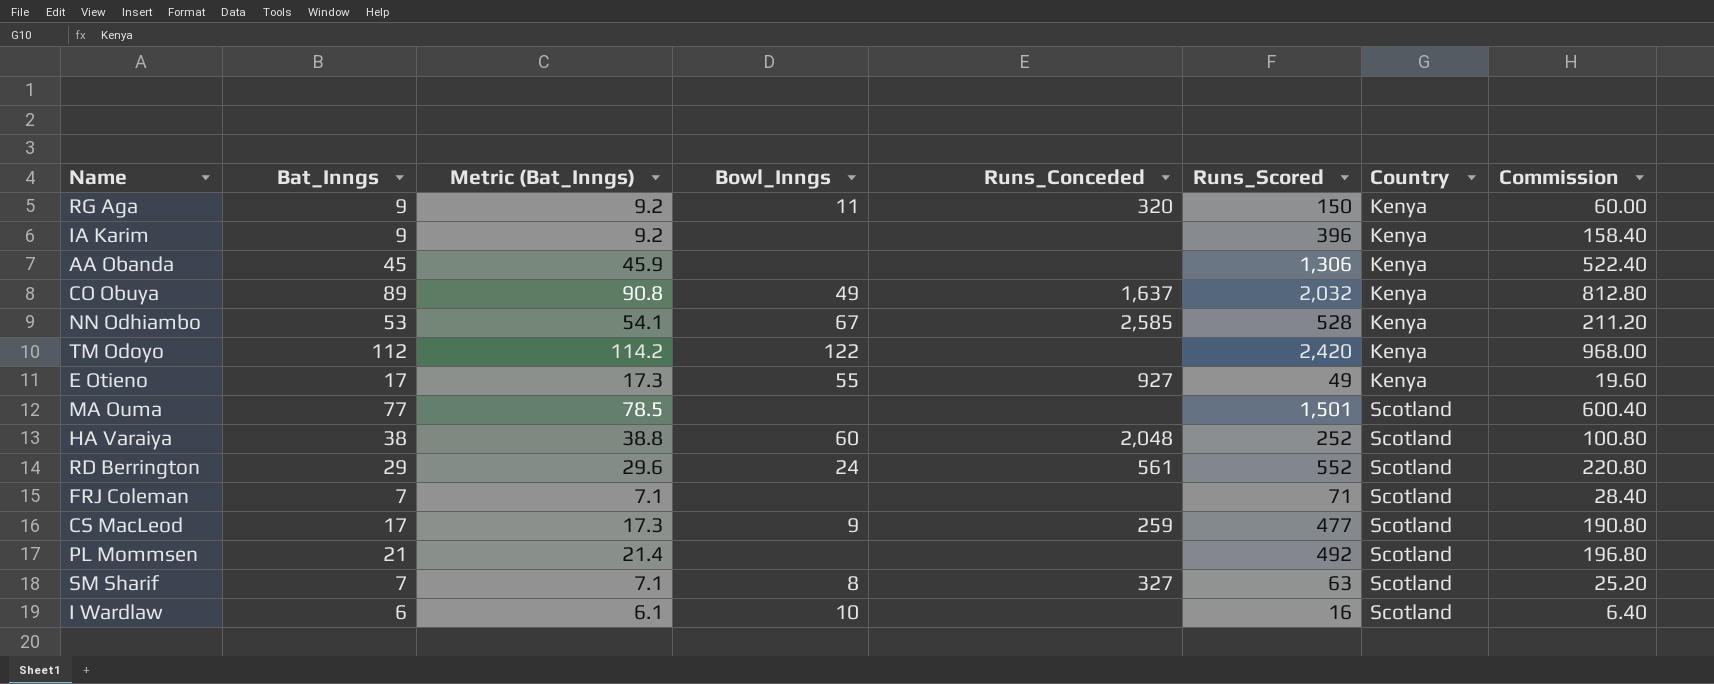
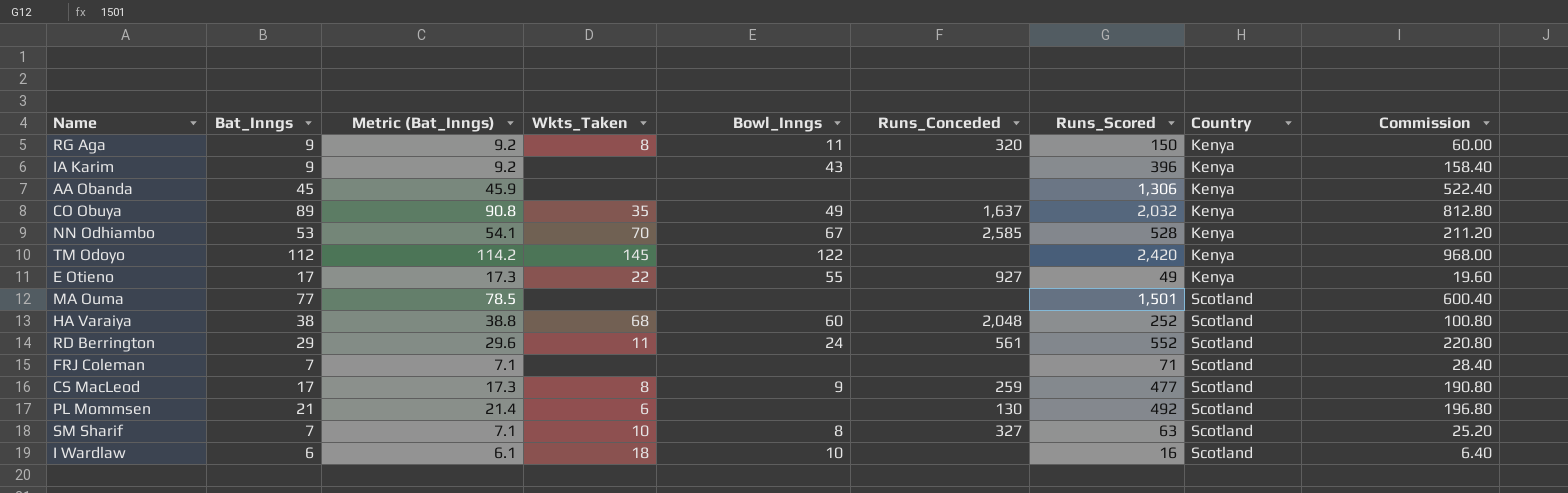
column Wkts_Taken | position: none -> 4
IA Karim | Bowl_Inngs: none -> 43
PL Mommsen | Runs_Conceded: none -> 130

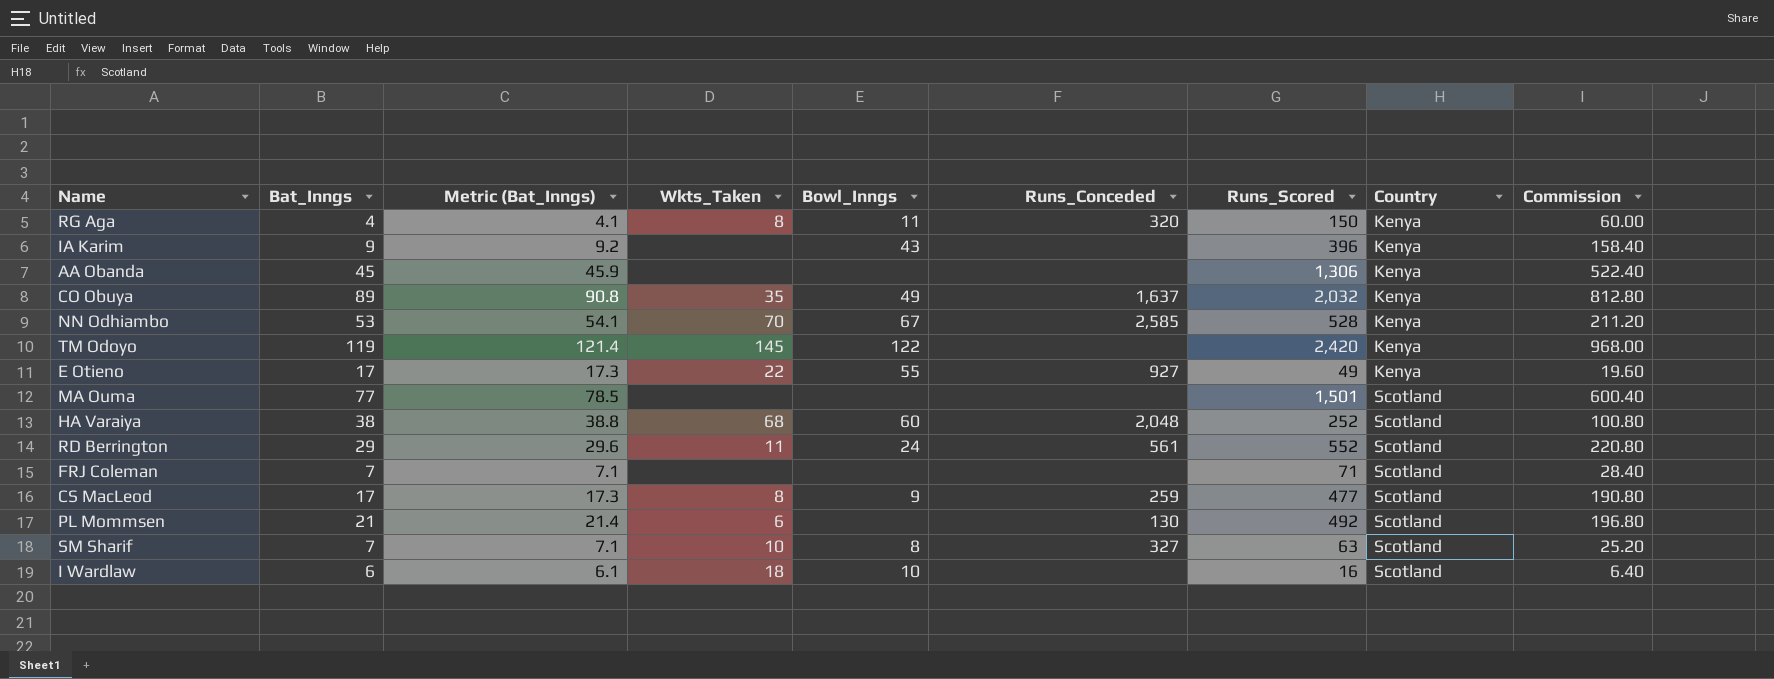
RG Aga | Bat_Inngs: 9 -> 4
RG Aga | Metric (Bat_Inngs): 9.2 -> 4.1
TM Odoyo | Bat_Inngs: 112 -> 119
TM Odoyo | Metric (Bat_Inngs): 114.2 -> 121.4

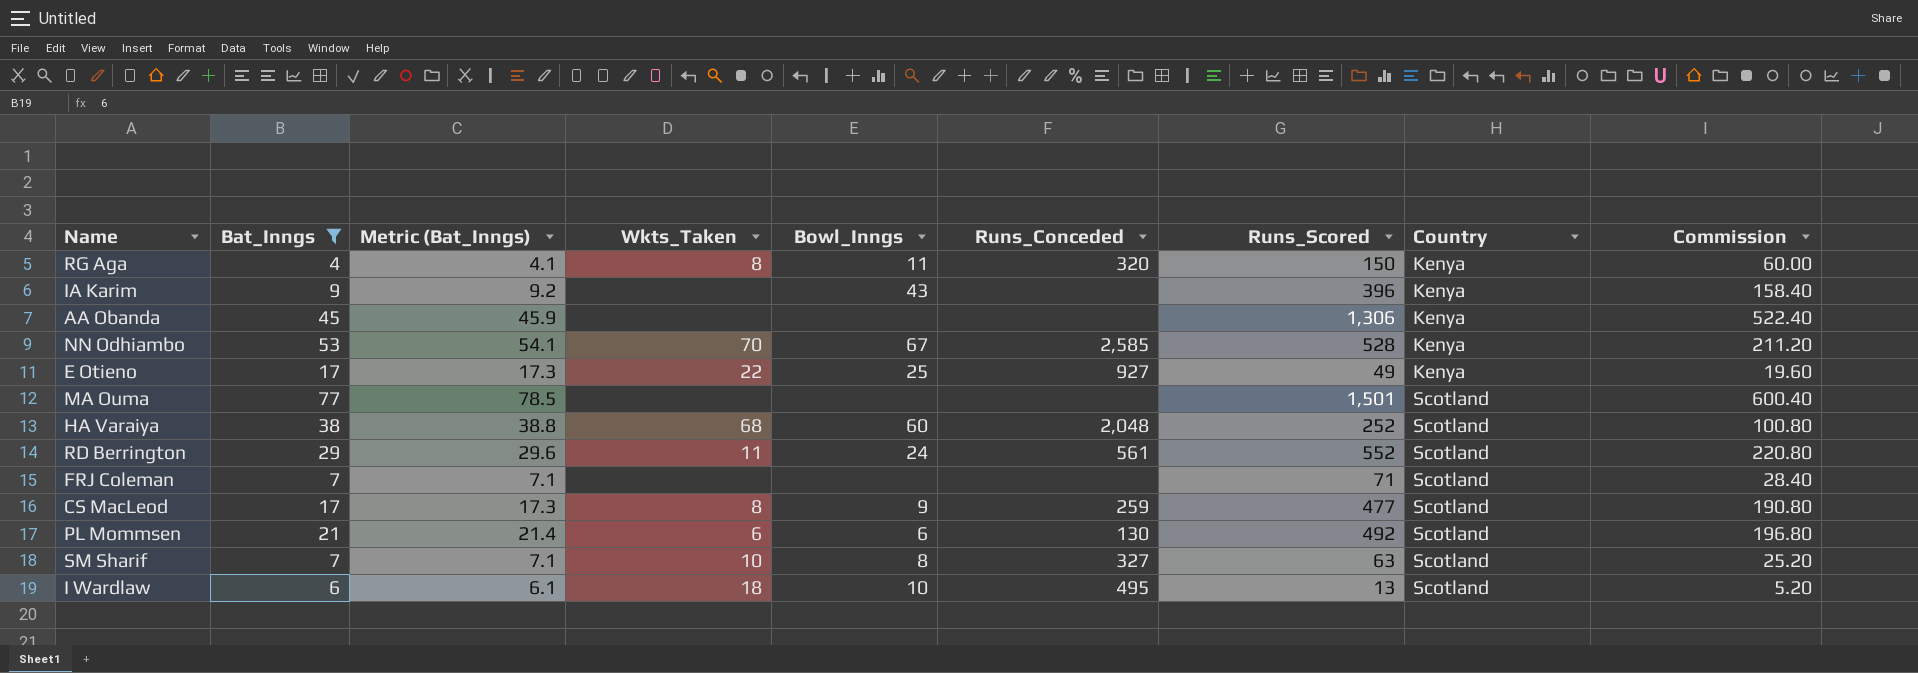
filter: none -> Bat_Inngs <= 77
E Otieno | Bowl_Inngs: 55 -> 25
PL Mommsen | Bowl_Inngs: none -> 6
I Wardlaw | Runs_Conceded: none -> 495
I Wardlaw | Runs_Scored: 16 -> 13
I Wardlaw | Commission: 6.40 -> 5.20

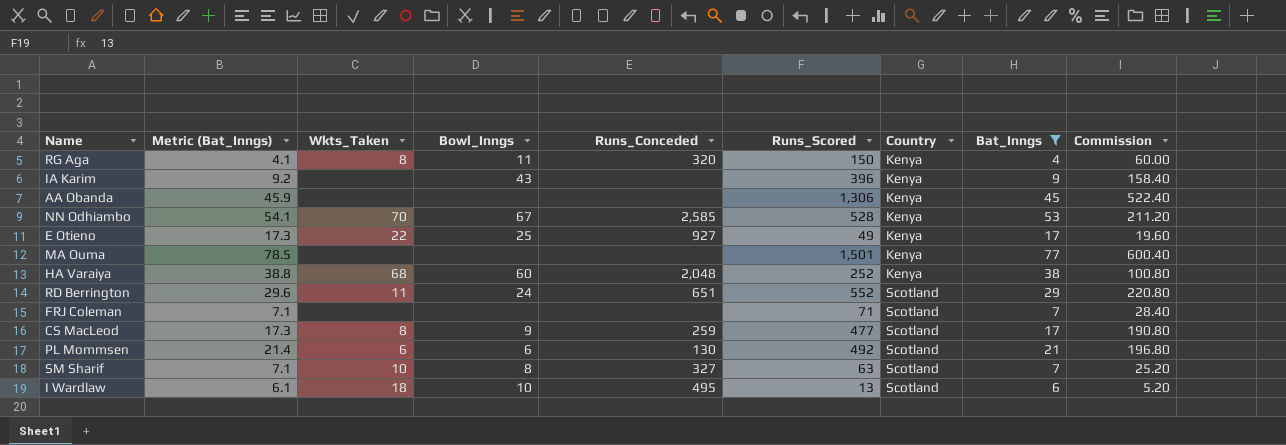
column Bat_Inngs | position: 2 -> 8
MA Ouma | Country: Scotland -> Kenya
HA Varaiya | Country: Scotland -> Kenya
RD Berrington | Runs_Conceded: 561 -> 651

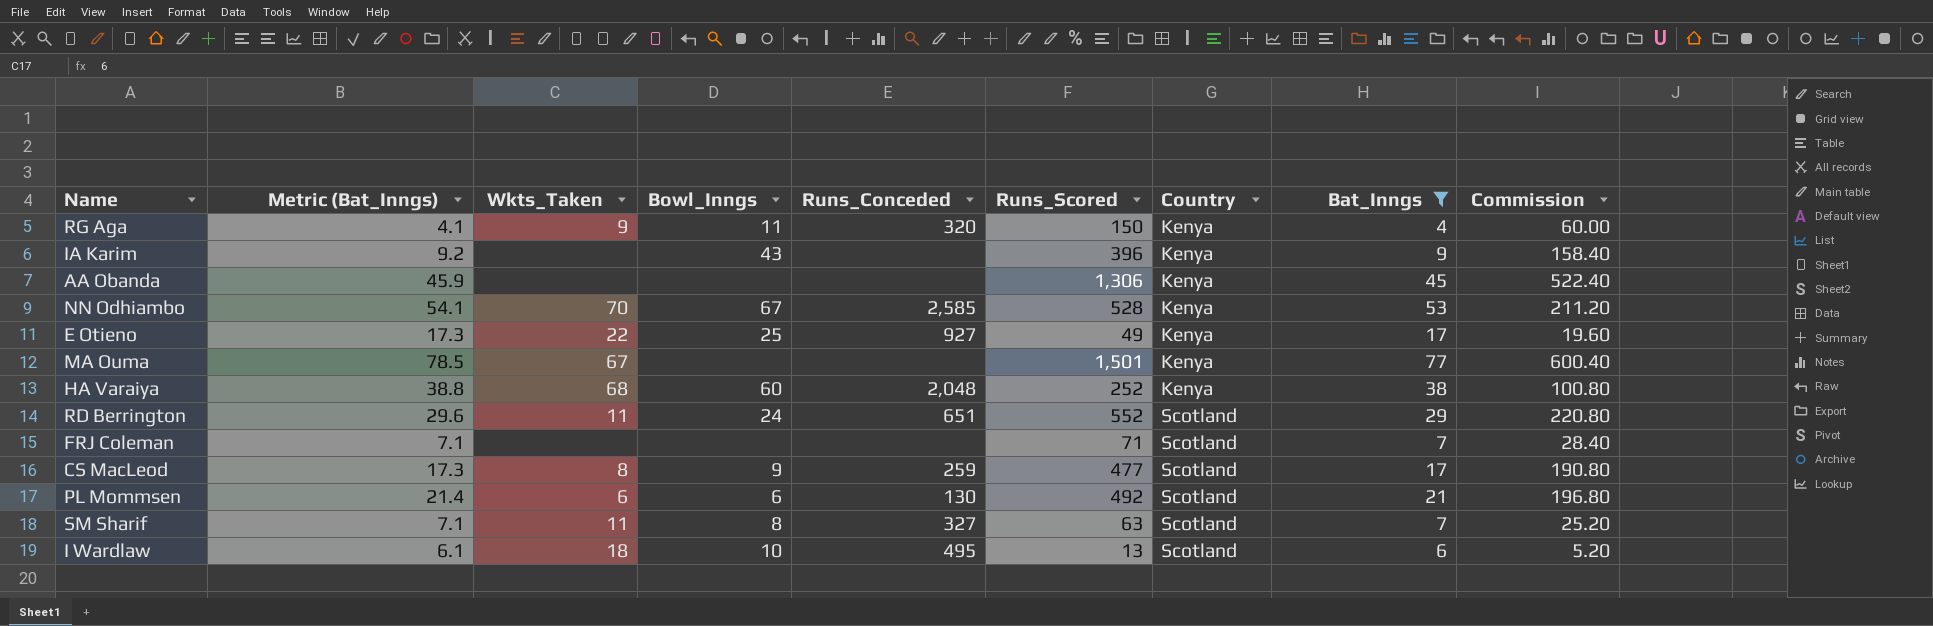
RG Aga | Wkts_Taken: 8 -> 9
MA Ouma | Wkts_Taken: none -> 67
SM Sharif | Wkts_Taken: 10 -> 11

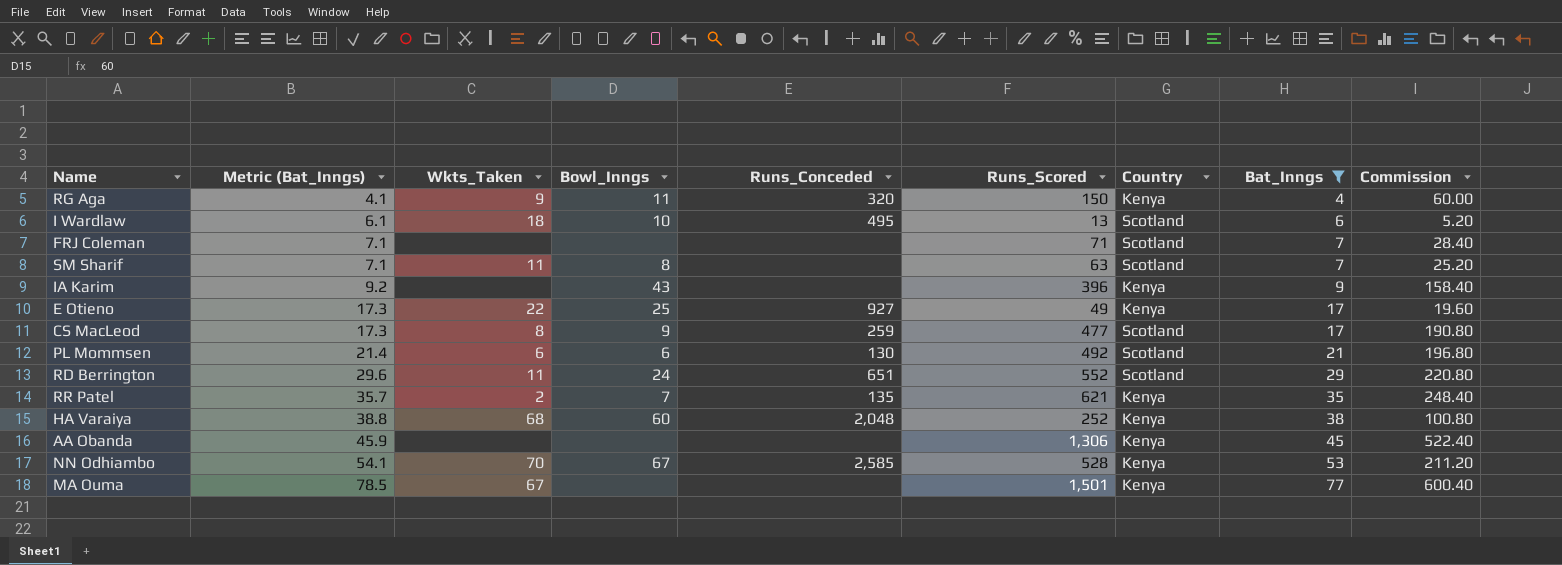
row order: Country ascending -> Metric (Bat_Inngs) ascending
SM Sharif | Runs_Conceded: 327 -> none
row RR Patel: none -> 35.7 | 2 | 7 | 135 | 621 | Kenya | 35 | 248.40

